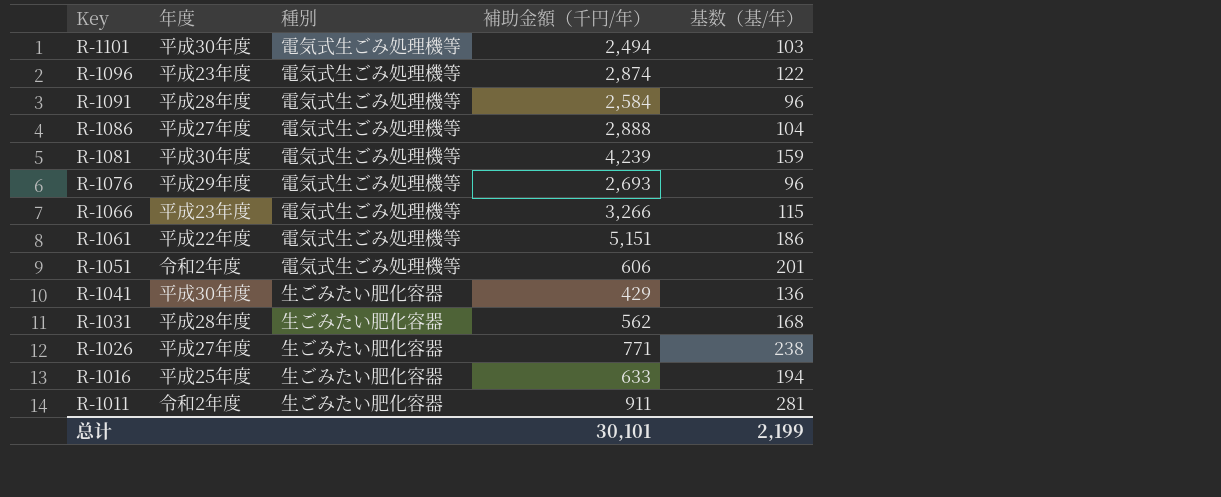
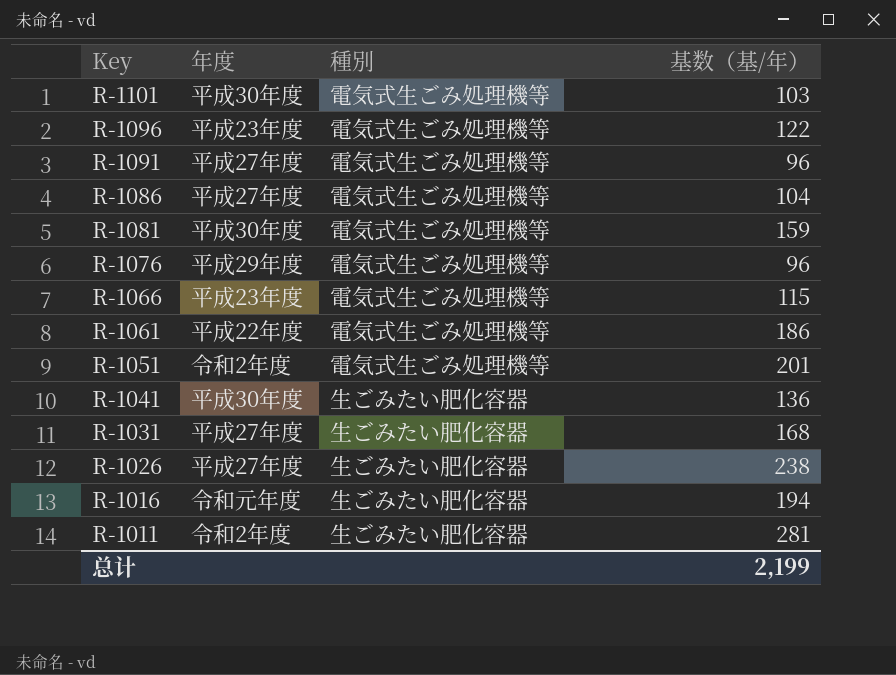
column 補助金額（千円/年） | position: 4 -> none
R-1091 | 年度: 平成28年度 -> 平成27年度
R-1031 | 年度: 平成28年度 -> 平成27年度
R-1016 | 年度: 平成25年度 -> 令和元年度

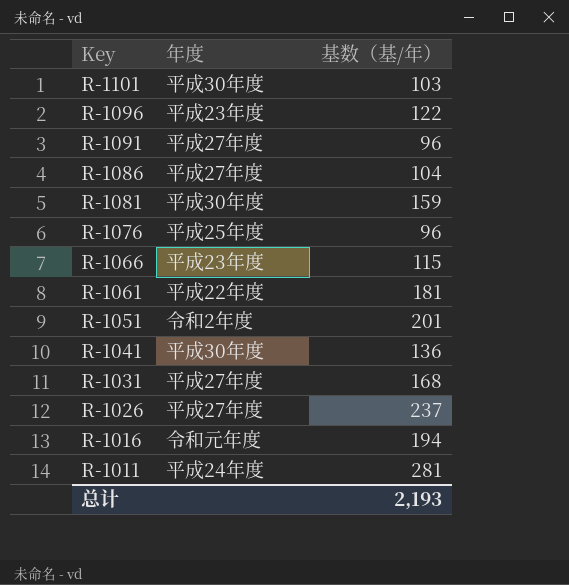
column 種別 | position: 3 -> none
R-1076 | 年度: 平成29年度 -> 平成25年度
R-1061 | 基数（基/年）: 186 -> 181
R-1026 | 基数（基/年）: 238 -> 237
R-1011 | 年度: 令和2年度 -> 平成24年度
总计 | 基数（基/年）: 2,199 -> 2,193

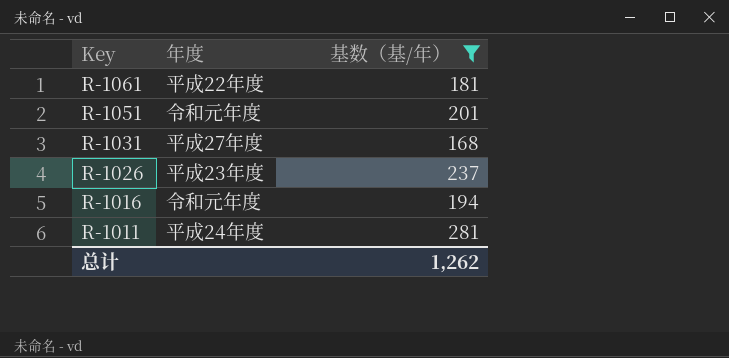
filter: none -> 基数（基/年） >= 168
R-1051 | 年度: 令和2年度 -> 令和元年度
R-1026 | 年度: 平成27年度 -> 平成23年度
总计 | 基数（基/年）: 2,193 -> 1,262

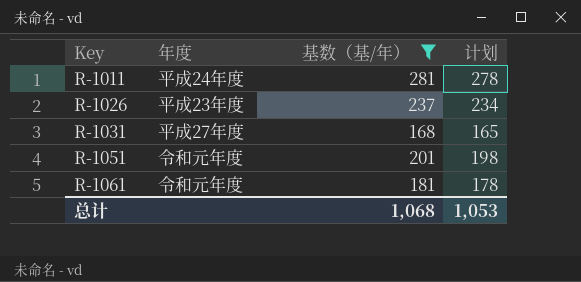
row order: Key descending -> Key ascending
column 计划 | formula: none -> [基数（基/年）] - 3
row R-1016: 令和元年度 | 194 -> none
R-1061 | 年度: 平成22年度 -> 令和元年度
总计 | 基数（基/年）: 1,262 -> 1,068

